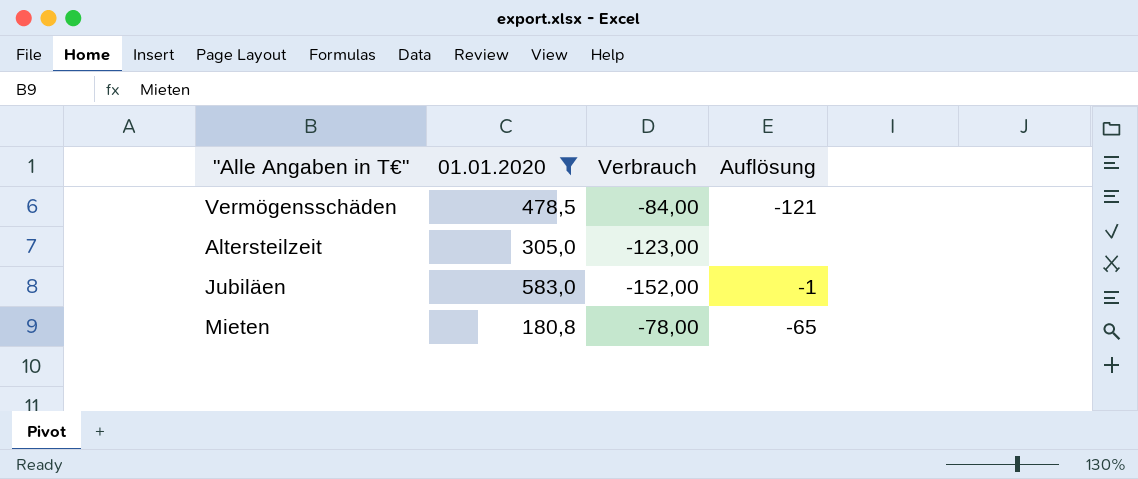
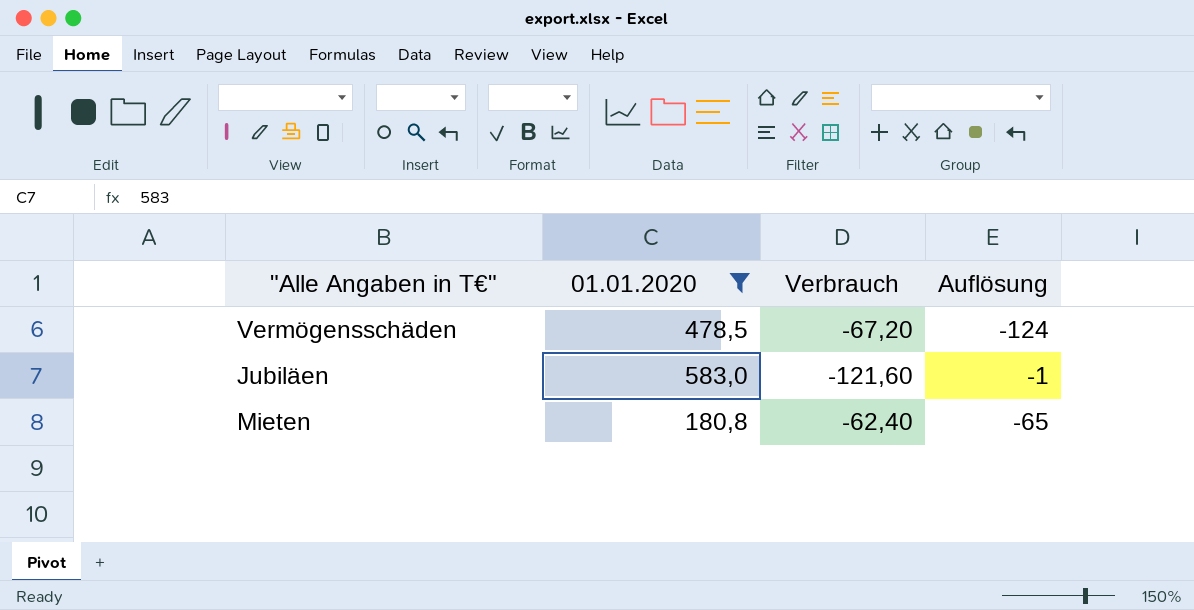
row Altersteilzeit: 305,0 | -123,00 | none -> none
Vermögensschäden | Verbrauch: -84,00 -> -67,20
Vermögensschäden | Auflösung: -121 -> -124
Jubiläen | Verbrauch: -152,00 -> -121,60
Mieten | Verbrauch: -78,00 -> -62,40

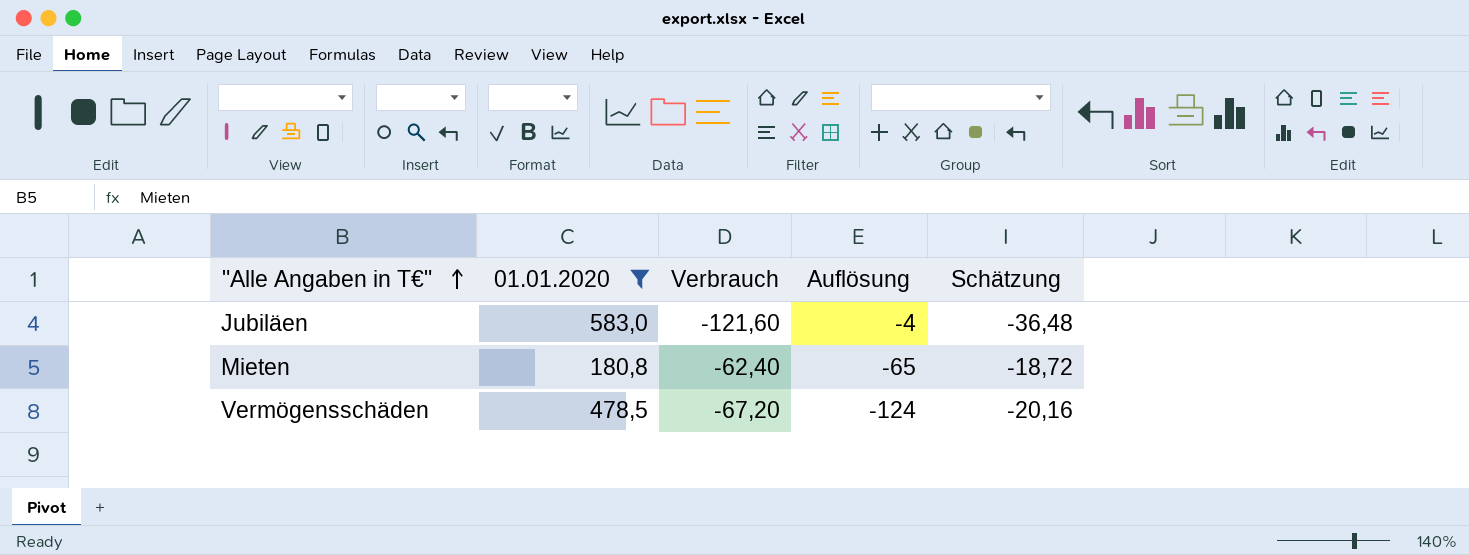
row order: none -> "Alle Angaben in T€" ascending
column Schätzung | formula: none -> [Verbrauch] * 0,3
Jubiläen | Auflösung: -1 -> -4

